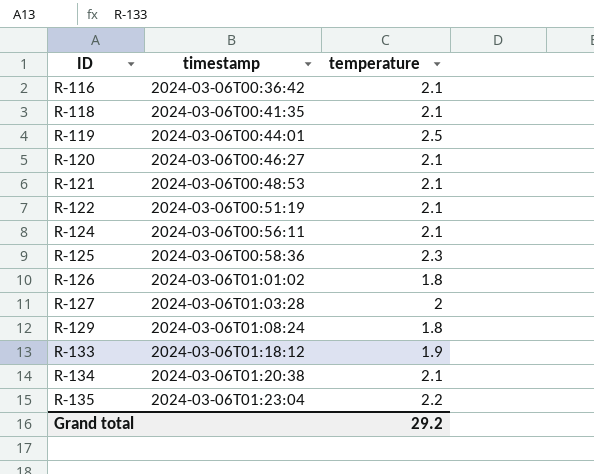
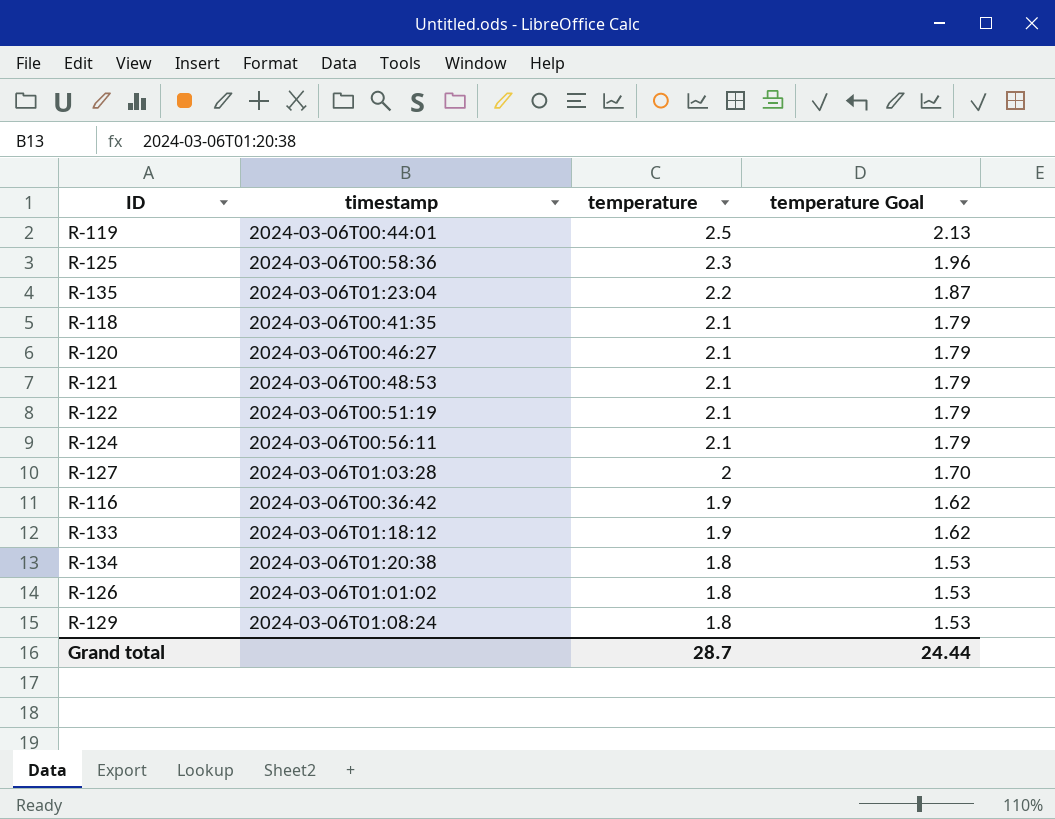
row order: ID ascending -> temperature descending
column temperature Goal | formula: none -> [temperature] * 0.85
R-116 | temperature: 2.1 -> 1.9
R-134 | temperature: 2.1 -> 1.8
Grand total | temperature: 29.2 -> 28.7

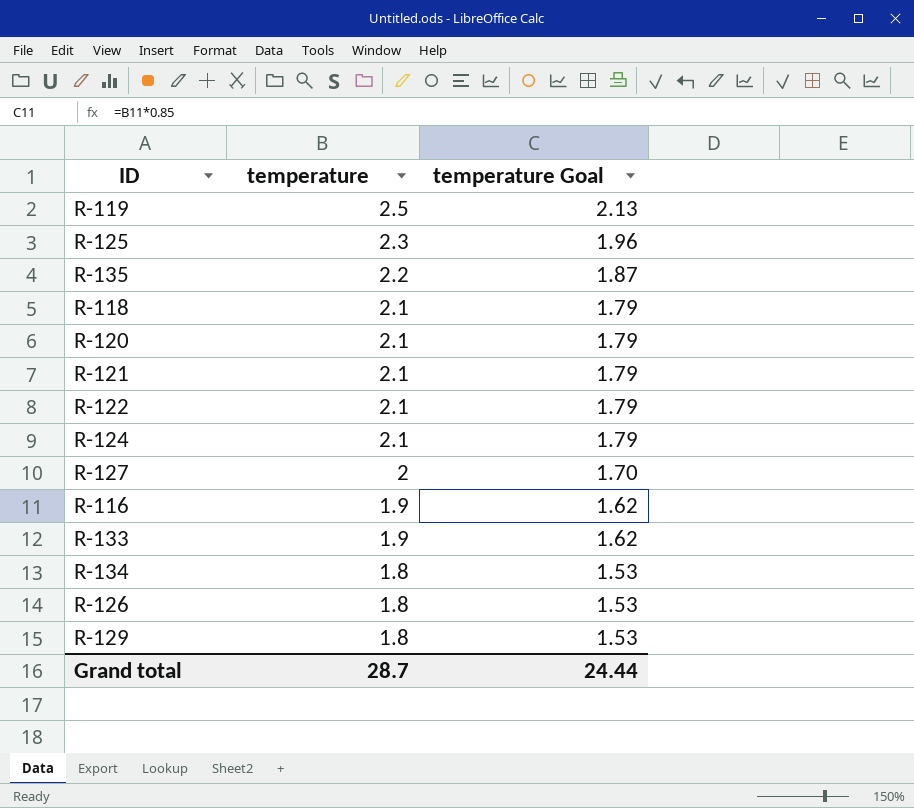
column timestamp | position: 2 -> none

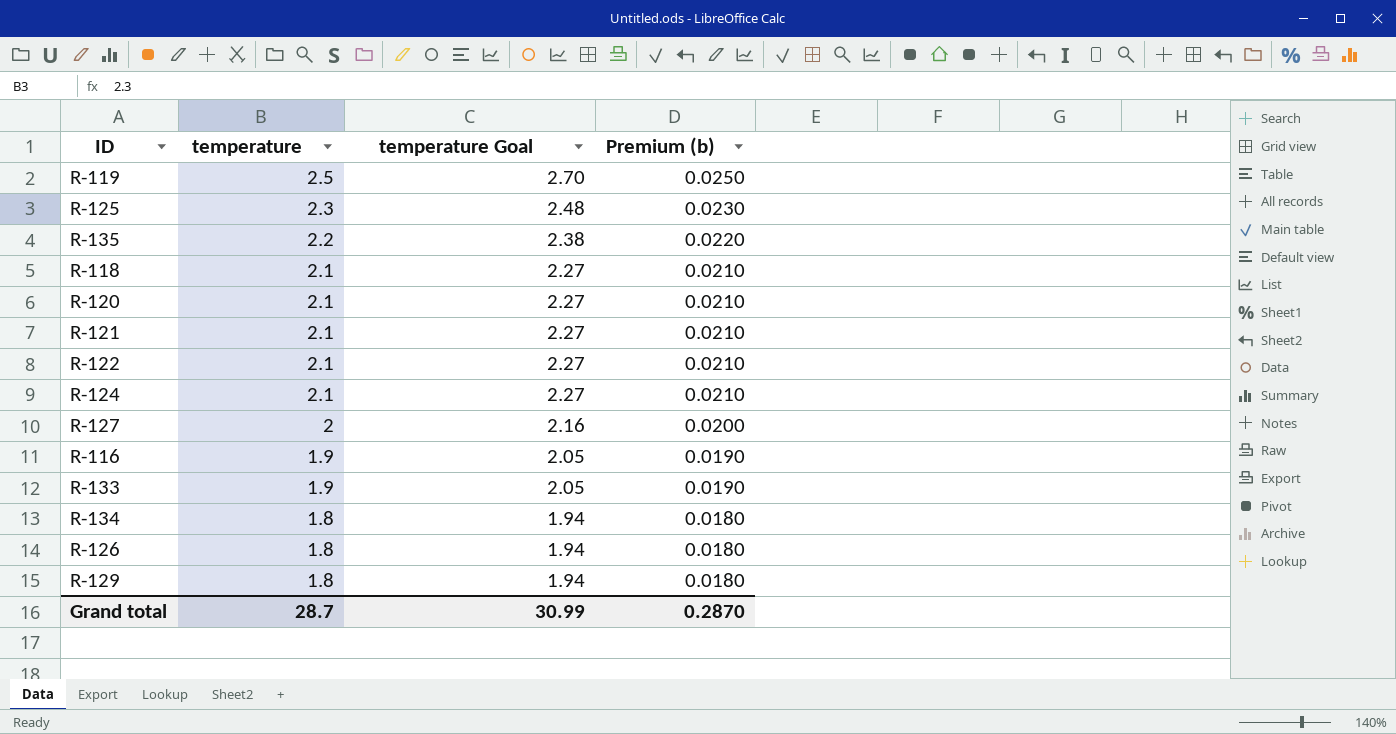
column temperature Goal | formula: [temperature] * 0.85 -> [temperature] * 1.08
column Premium (b) | formula: none -> [temperature] * 0.01
Grand total | temperature Goal: 24.44 -> 30.99

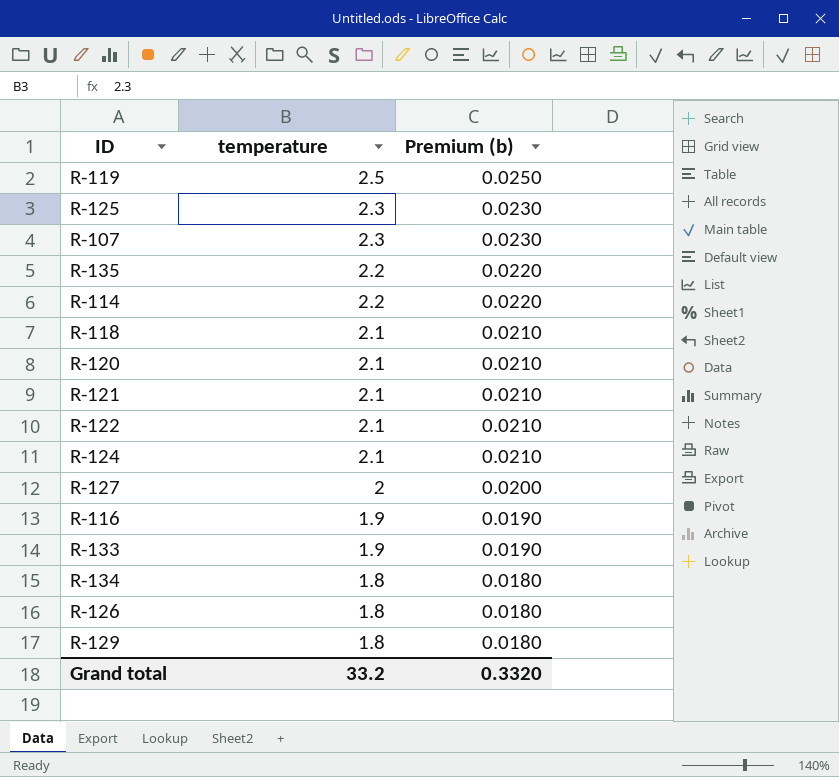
column temperature Goal | formula: [temperature] * 1.08 -> none
row R-107: none -> 2.3 | 0.0230
row R-114: none -> 2.2 | 0.0220
Grand total | temperature: 28.7 -> 33.2
Grand total | Premium (b): 0.2870 -> 0.3320

